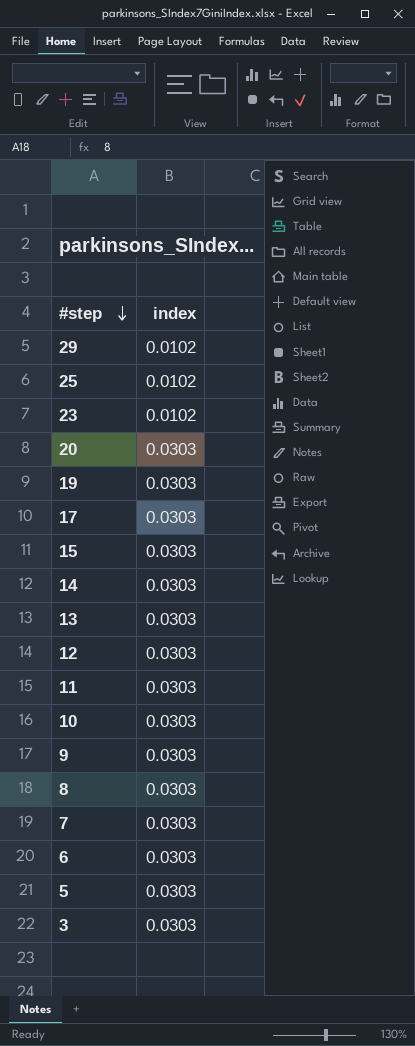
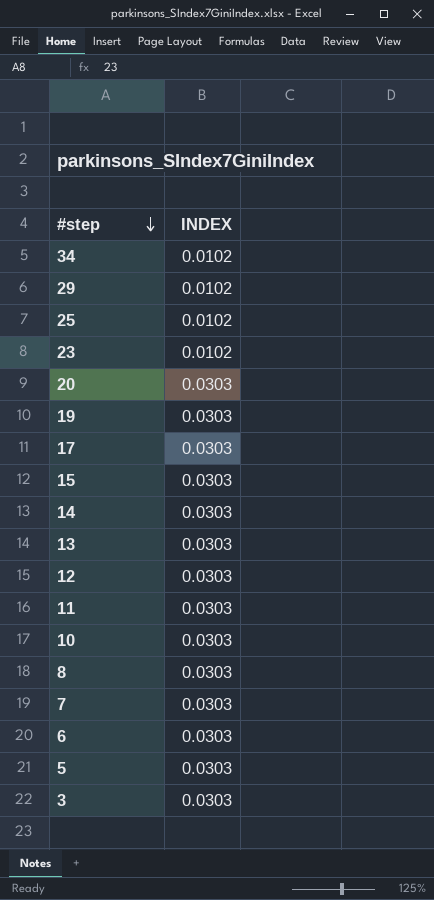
column name: index -> INDEX
row 9: 0.0303 -> none
row 34: none -> 0.0102

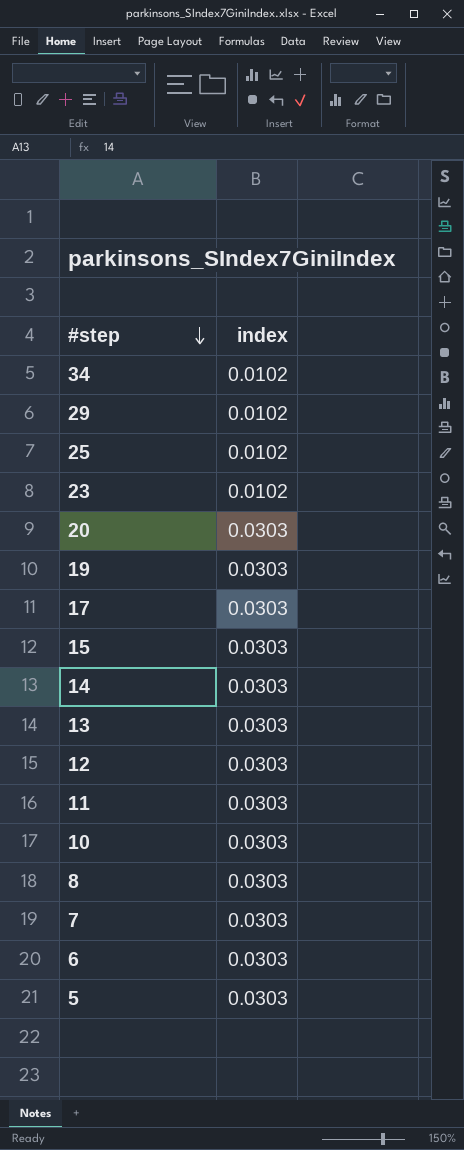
column name: INDEX -> index
row 3: 0.0303 -> none

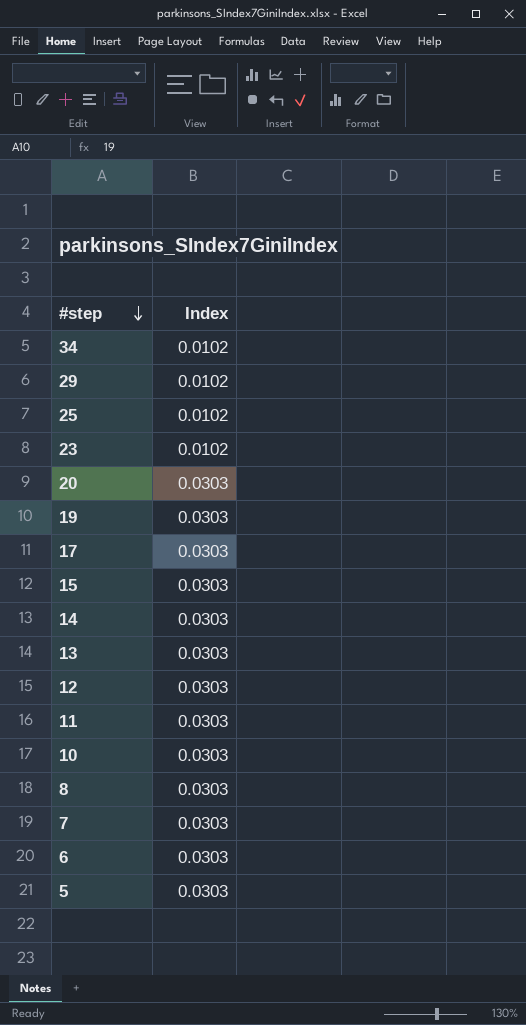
column name: index -> Index

